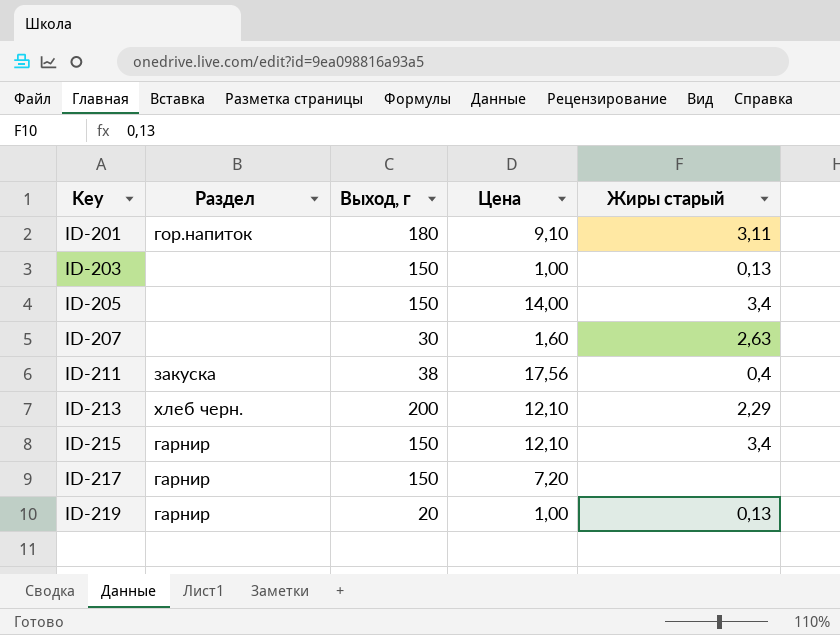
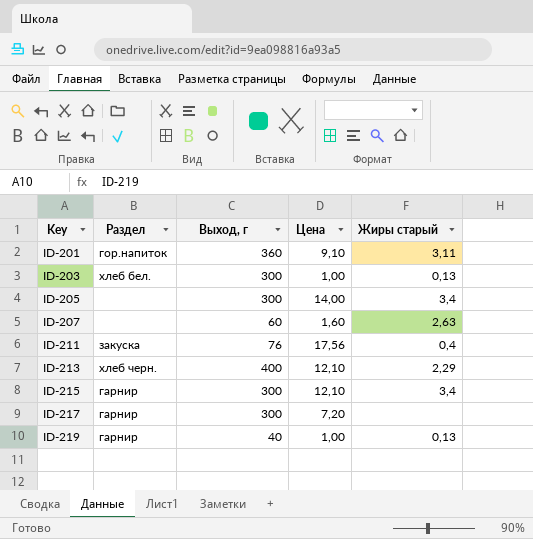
ID-201 | Выход, г: 180 -> 360
ID-203 | Раздел: none -> хлеб бел.
ID-203 | Выход, г: 150 -> 300
ID-205 | Выход, г: 150 -> 300
ID-207 | Выход, г: 30 -> 60
ID-211 | Выход, г: 38 -> 76
ID-213 | Выход, г: 200 -> 400
ID-215 | Выход, г: 150 -> 300
ID-217 | Выход, г: 150 -> 300
ID-219 | Выход, г: 20 -> 40

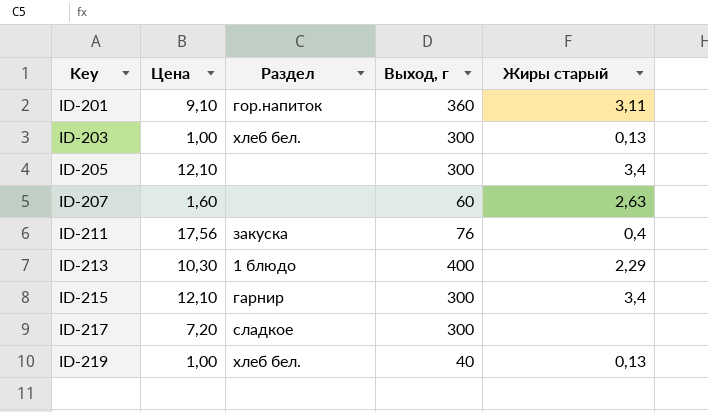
column Цена | position: 4 -> 2
ID-205 | Цена: 14,00 -> 12,10
ID-213 | Цена: 12,10 -> 10,30
ID-213 | Раздел: хлеб черн. -> 1 блюдо
ID-217 | Раздел: гарнир -> сладкое
ID-219 | Раздел: гарнир -> хлеб бел.

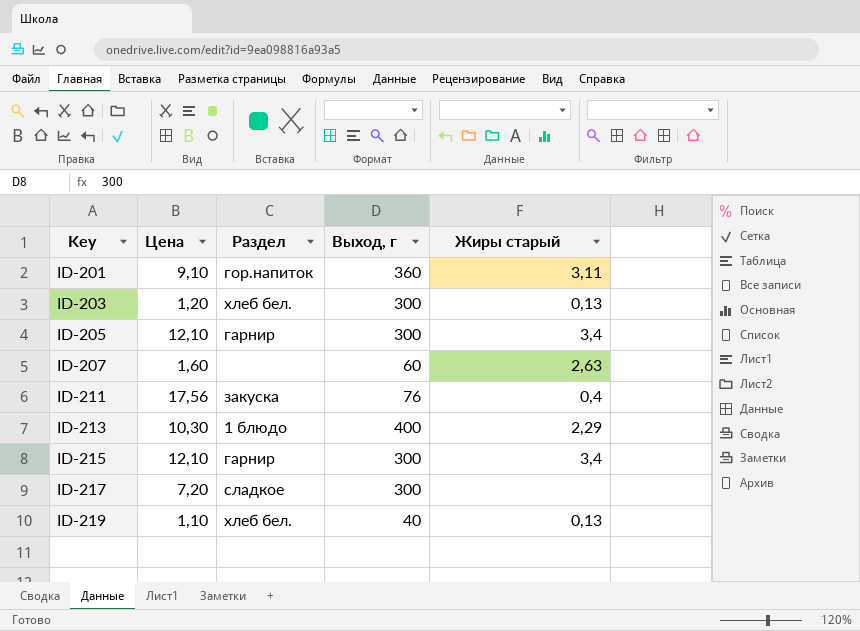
ID-203 | Цена: 1,00 -> 1,20
ID-205 | Раздел: none -> гарнир
ID-219 | Цена: 1,00 -> 1,10

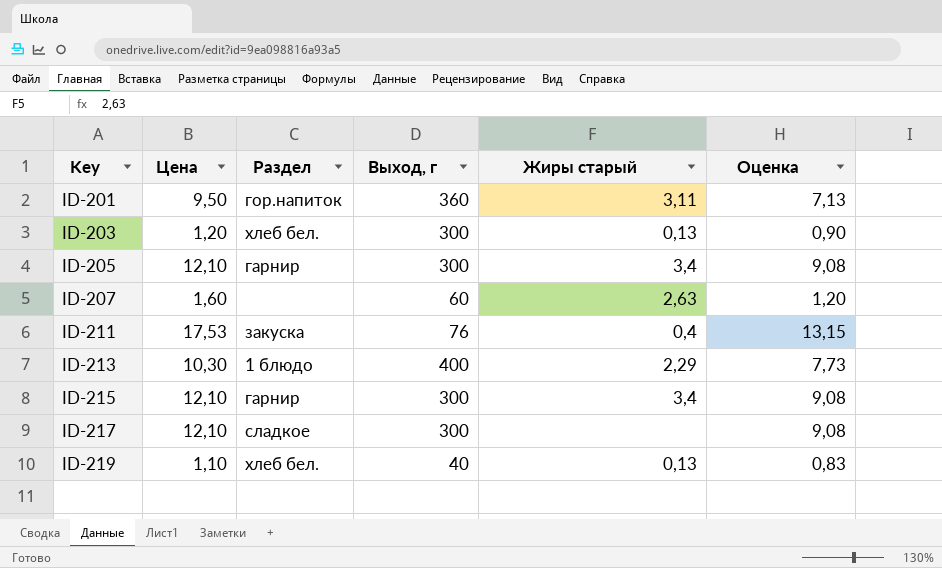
column Оценка | formula: none -> [Цена] * 0,75
ID-201 | Цена: 9,10 -> 9,50
ID-211 | Цена: 17,56 -> 17,53
ID-217 | Цена: 7,20 -> 12,10

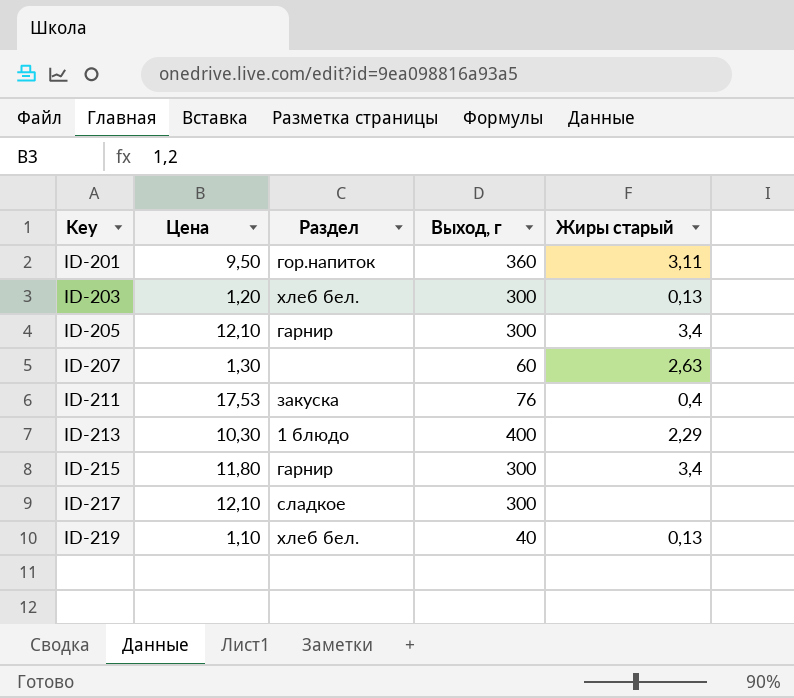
column Оценка | formula: [Цена] * 0,75 -> none
ID-207 | Цена: 1,60 -> 1,30
ID-215 | Цена: 12,10 -> 11,80

